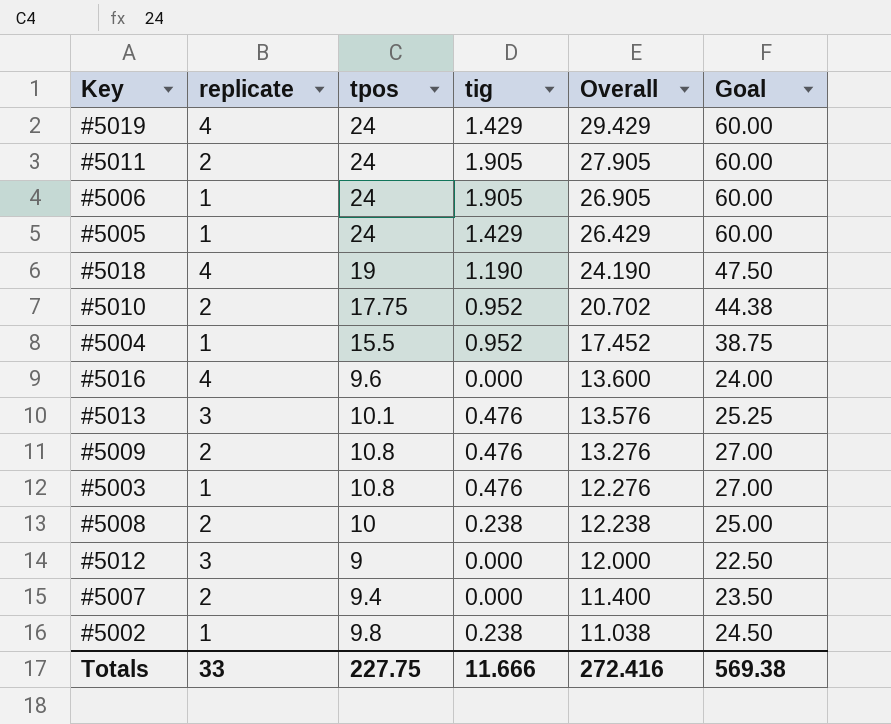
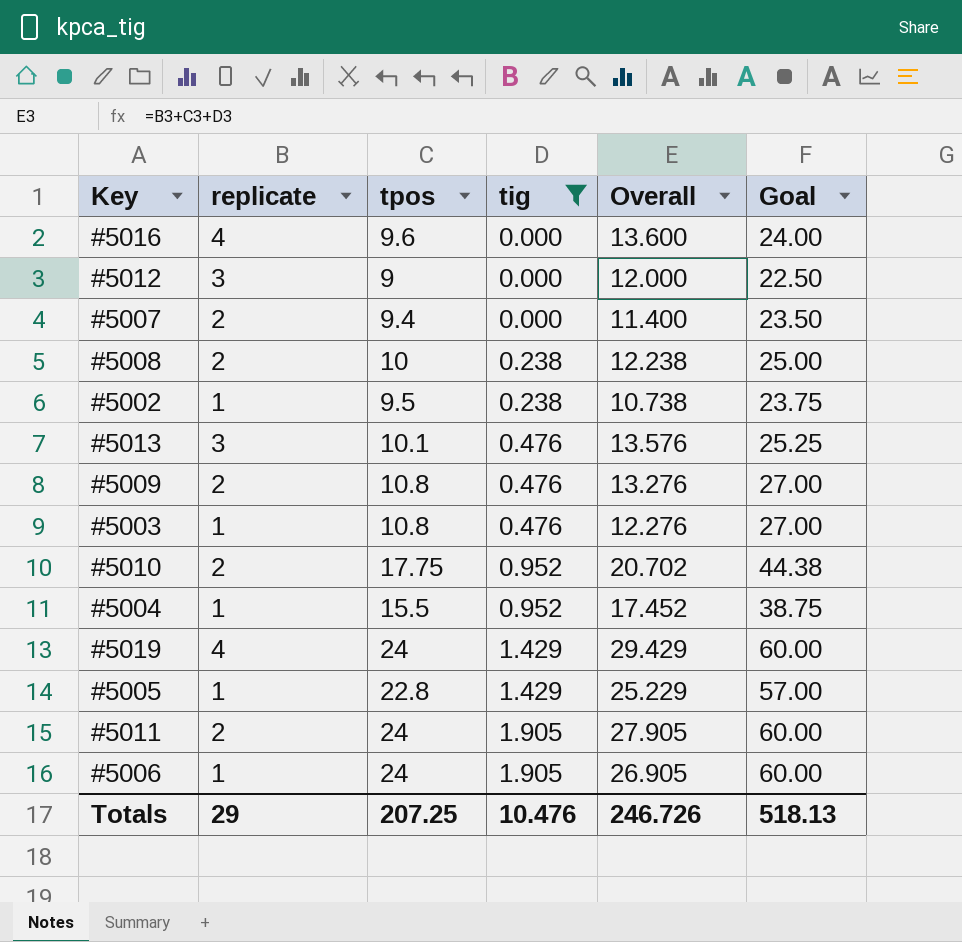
filter: none -> tig != 1.190
row order: Overall descending -> tig ascending
#5002 | tpos: 9.8 -> 9.5
#5002 | Overall: 11.038 -> 10.738
#5002 | Goal: 24.50 -> 23.75
#5005 | tpos: 24 -> 22.8
#5005 | Overall: 26.429 -> 25.229
#5005 | Goal: 60.00 -> 57.00
Totals | replicate: 33 -> 29
Totals | tpos: 227.75 -> 207.25
Totals | tig: 11.666 -> 10.476
Totals | Overall: 272.416 -> 246.726
Totals | Goal: 569.38 -> 518.13

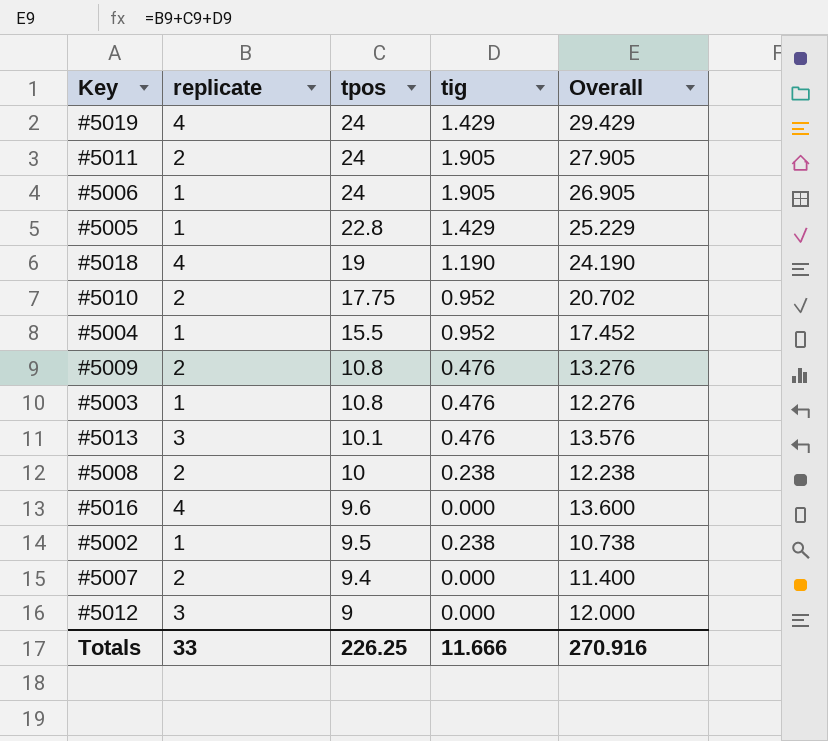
filter: tig != 1.190 -> none
row order: tig ascending -> tpos descending
column Goal | formula: [tpos] * 2.5 -> none
Totals | replicate: 29 -> 33
Totals | tpos: 207.25 -> 226.25
Totals | tig: 10.476 -> 11.666
Totals | Overall: 246.726 -> 270.916

